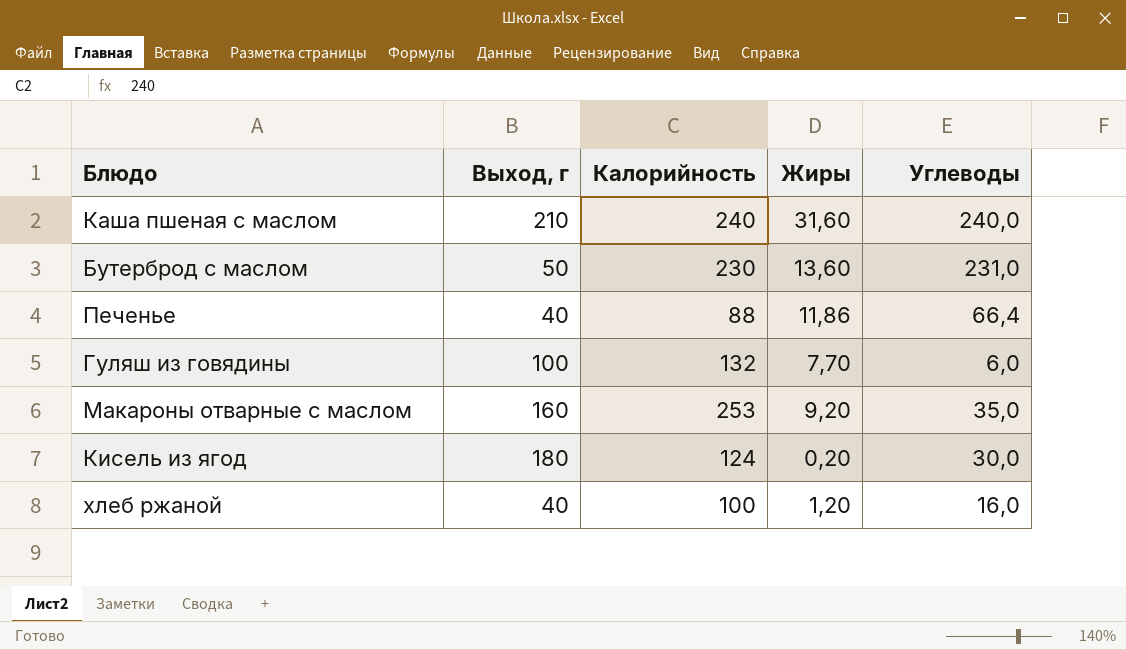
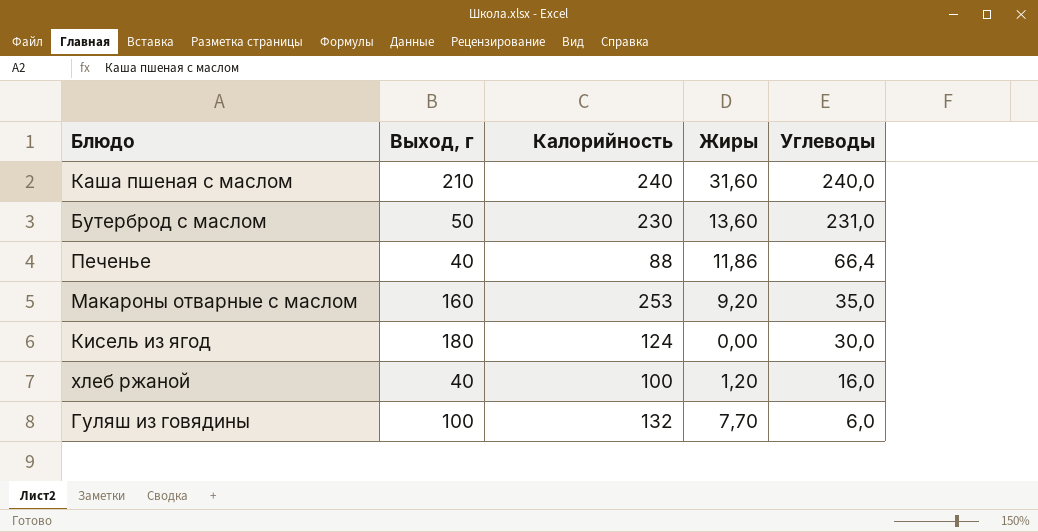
row order: none -> Углеводы descending
Кисель из ягод | Жиры: 0,20 -> 0,00

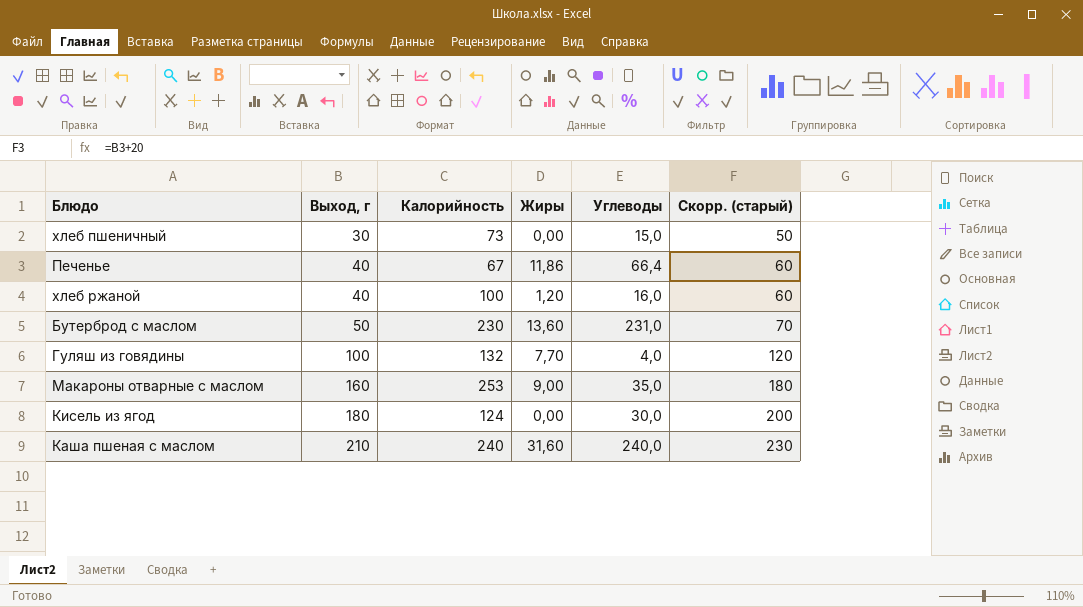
row order: Углеводы descending -> Выход, г ascending
column Скорр. (старый) | formula: none -> [Выход, г] + 20
row хлеб пшеничный: none -> 30 | 73 | 0,00 | 15,0 | 50
Печенье | Калорийность: 88 -> 67
Гуляш из говядины | Углеводы: 6,0 -> 4,0
Макароны отварные с маслом | Жиры: 9,20 -> 9,00

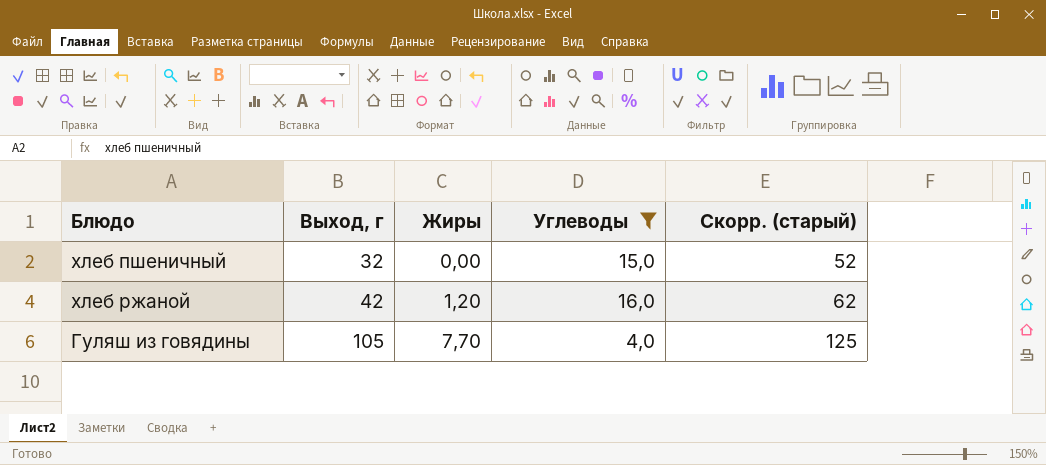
filter: none -> Углеводы <= 16,0
column Калорийность | position: 3 -> none
хлеб пшеничный | Выход, г: 30 -> 32
хлеб пшеничный | Скорр. (старый): 50 -> 52
хлеб ржаной | Выход, г: 40 -> 42
хлеб ржаной | Скорр. (старый): 60 -> 62
Гуляш из говядины | Выход, г: 100 -> 105
Гуляш из говядины | Скорр. (старый): 120 -> 125

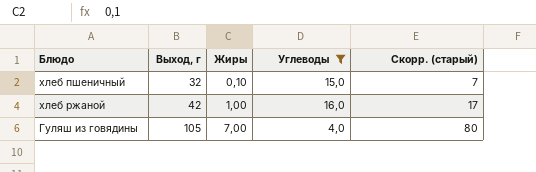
column Скорр. (старый) | formula: [Выход, г] + 20 -> [Выход, г] - 25
хлеб пшеничный | Жиры: 0,00 -> 0,10
хлеб ржаной | Жиры: 1,20 -> 1,00
Гуляш из говядины | Жиры: 7,70 -> 7,00

